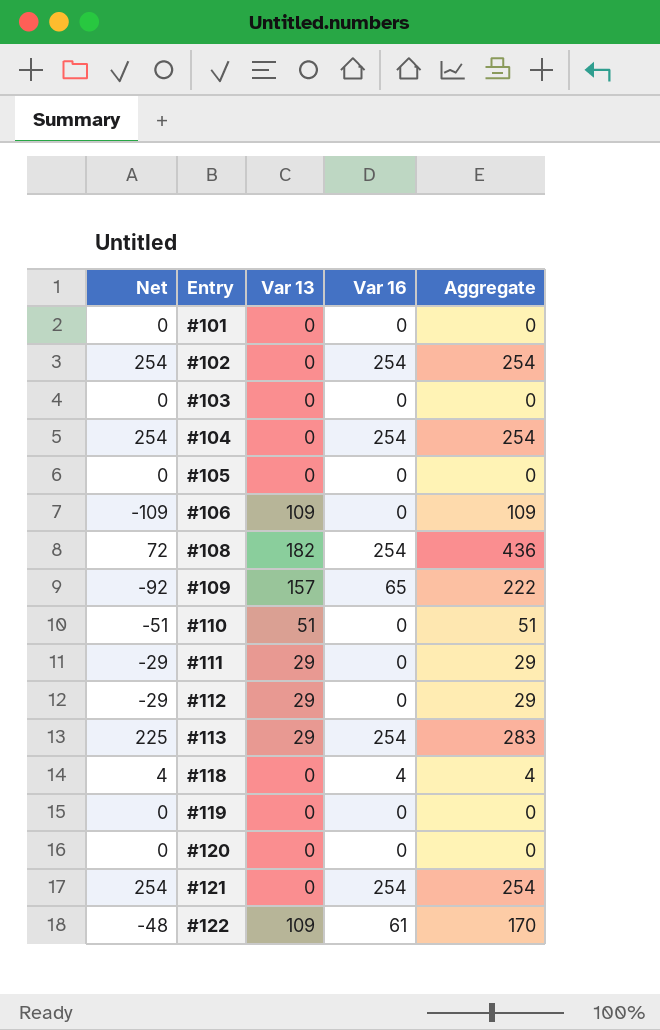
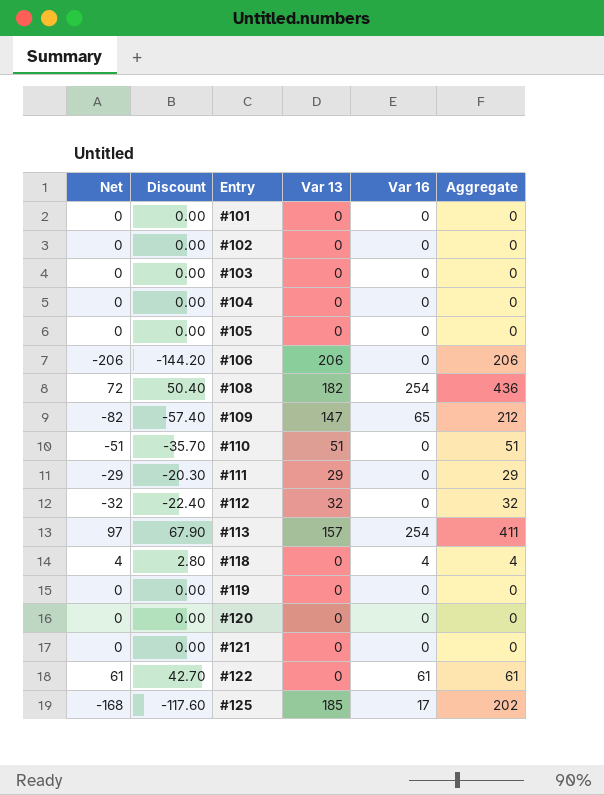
column Discount | formula: none -> [Net] * 0.7
#102 | Net: 254 -> 0
#102 | Var 16: 254 -> 0
#102 | Aggregate: 254 -> 0
#104 | Net: 254 -> 0
#104 | Var 16: 254 -> 0
#104 | Aggregate: 254 -> 0
#106 | Net: -109 -> -206
#106 | Var 13: 109 -> 206
#106 | Aggregate: 109 -> 206
#109 | Net: -92 -> -82
#109 | Var 13: 157 -> 147
#109 | Aggregate: 222 -> 212
#112 | Net: -29 -> -32
#112 | Var 13: 29 -> 32
#112 | Aggregate: 29 -> 32
#113 | Net: 225 -> 97
#113 | Var 13: 29 -> 157
#113 | Aggregate: 283 -> 411
#121 | Net: 254 -> 0
#121 | Var 16: 254 -> 0
#121 | Aggregate: 254 -> 0
#122 | Net: -48 -> 61
#122 | Var 13: 109 -> 0
#122 | Aggregate: 170 -> 61
row #125: none -> -168 | -117.60 | 185 | 17 | 202

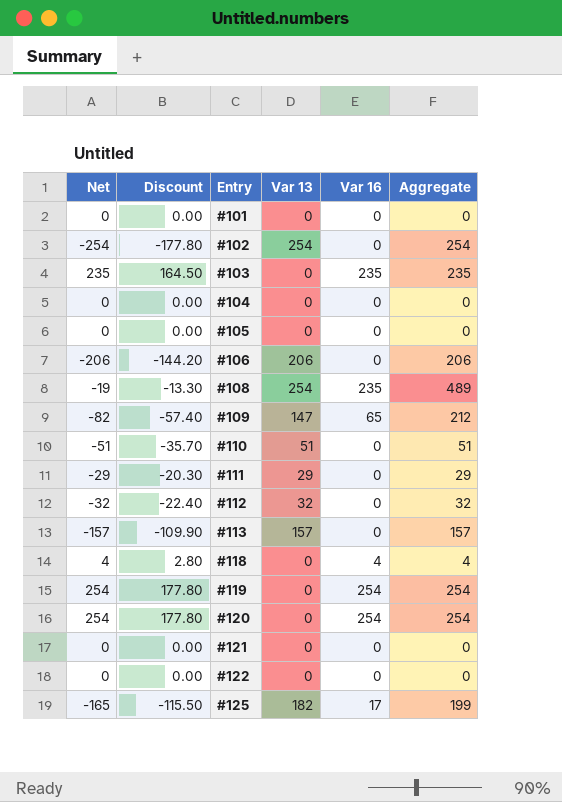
#102 | Net: 0 -> -254
#102 | Discount: 0.00 -> -177.80
#102 | Var 13: 0 -> 254
#102 | Aggregate: 0 -> 254
#103 | Net: 0 -> 235
#103 | Discount: 0.00 -> 164.50
#103 | Var 16: 0 -> 235
#103 | Aggregate: 0 -> 235
#108 | Net: 72 -> -19
#108 | Discount: 50.40 -> -13.30
#108 | Var 13: 182 -> 254
#108 | Var 16: 254 -> 235
#108 | Aggregate: 436 -> 489
#113 | Net: 97 -> -157
#113 | Discount: 67.90 -> -109.90
#113 | Var 16: 254 -> 0
#113 | Aggregate: 411 -> 157
#119 | Net: 0 -> 254
#119 | Discount: 0.00 -> 177.80
#119 | Var 16: 0 -> 254
#119 | Aggregate: 0 -> 254
#120 | Net: 0 -> 254
#120 | Discount: 0.00 -> 177.80
#120 | Var 16: 0 -> 254
#120 | Aggregate: 0 -> 254
#122 | Net: 61 -> 0
#122 | Discount: 42.70 -> 0.00
#122 | Var 16: 61 -> 0
#122 | Aggregate: 61 -> 0
#125 | Net: -168 -> -165
#125 | Discount: -117.60 -> -115.50
#125 | Var 13: 185 -> 182
#125 | Aggregate: 202 -> 199

